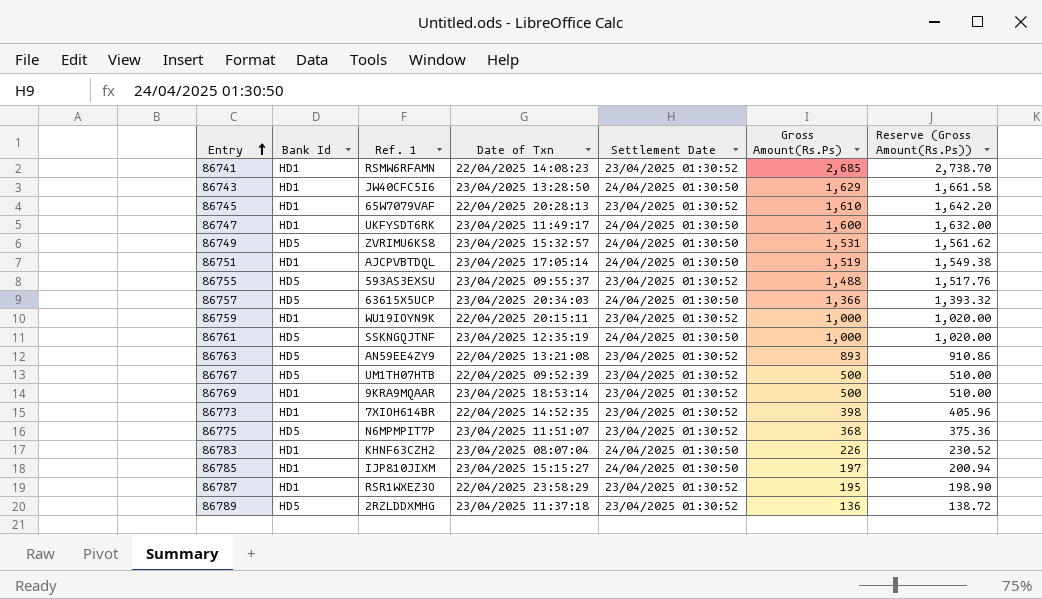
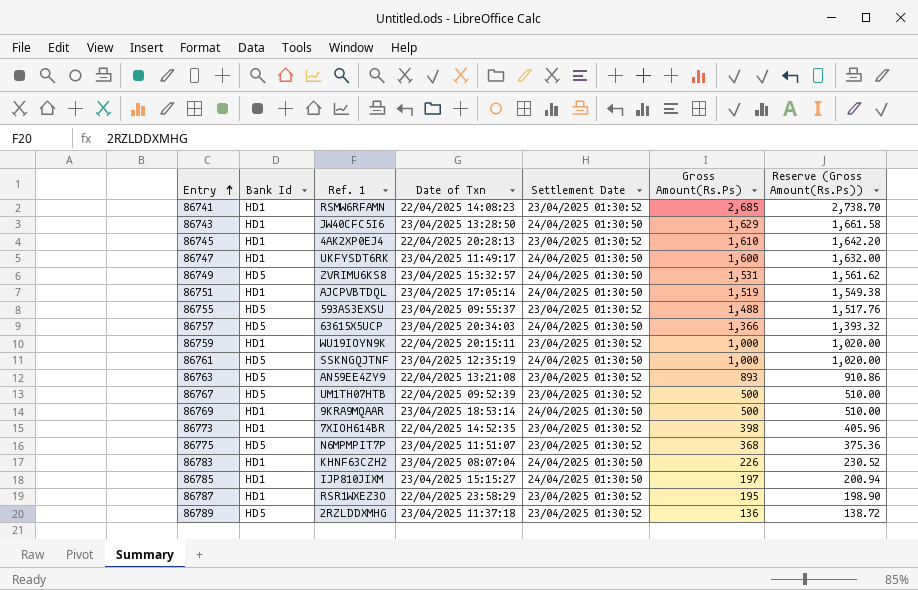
86745 | Ref. 1: 65W7079VAF -> 4AK2XP0EJ4
86769 | Settlement Date: 23/04/2025 01:30:52 -> 24/04/2025 01:30:50

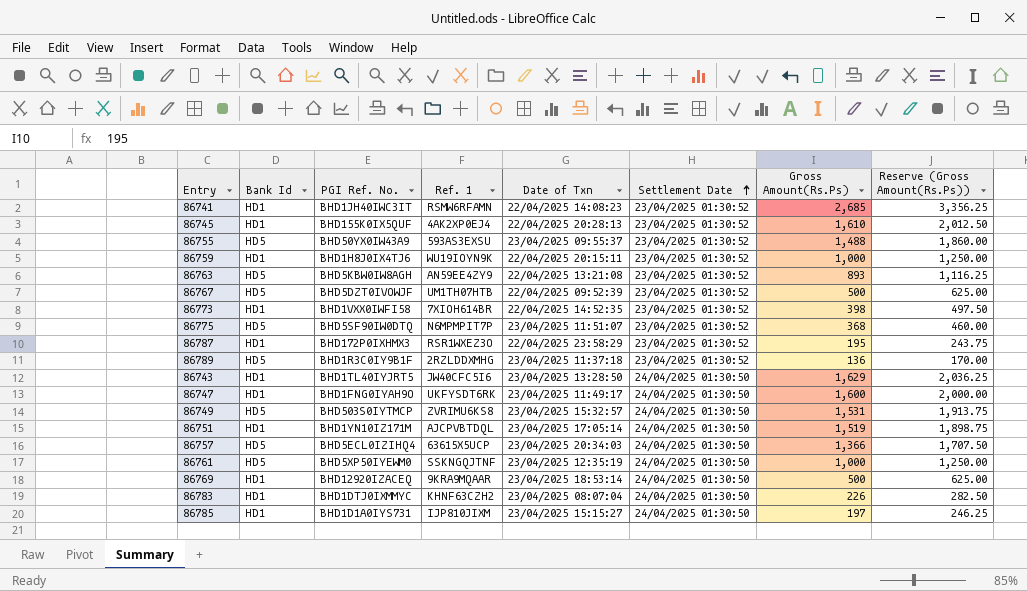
row order: Entry ascending -> Settlement Date ascending
column PGI Ref. No. | position: none -> 3
column Reserve (Gross Amount(Rs.Ps)) | formula: [Gross Amount(Rs.Ps)] * 1.02 -> [Gross Amount(Rs.Ps)] * 1.25

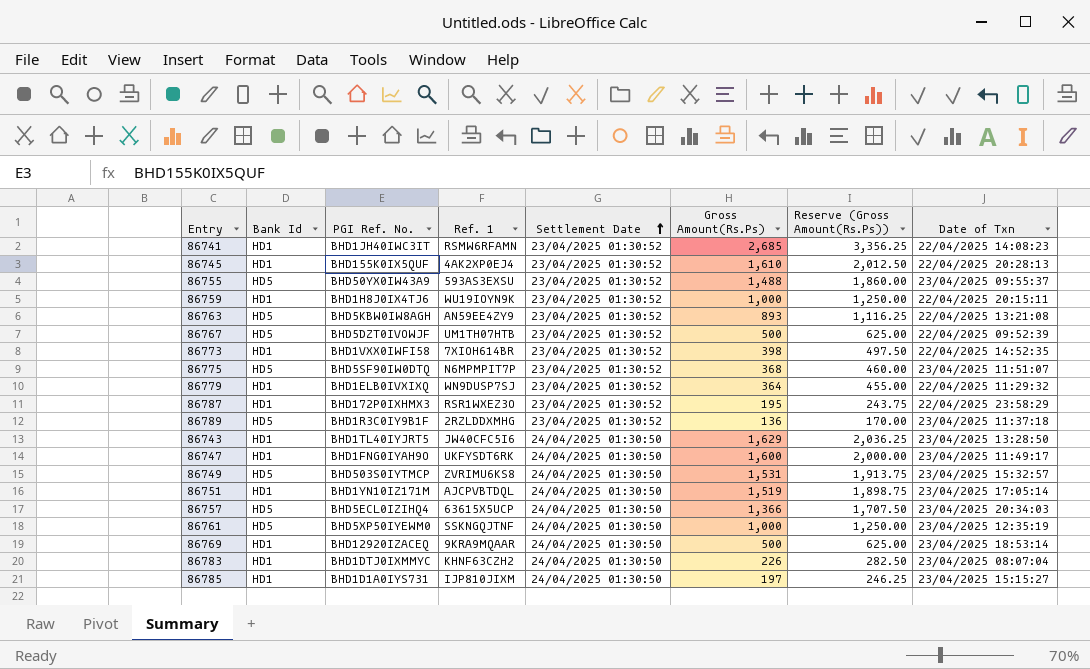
column Date of Txn | position: 5 -> 8
row 86779: none -> HD1 | BHD1ELB0IVXIXQ | WN9DUSP7SJ | 23/04/2025 01:30:52 | 364 | 455.00 | 22/04/2025 11:29:32

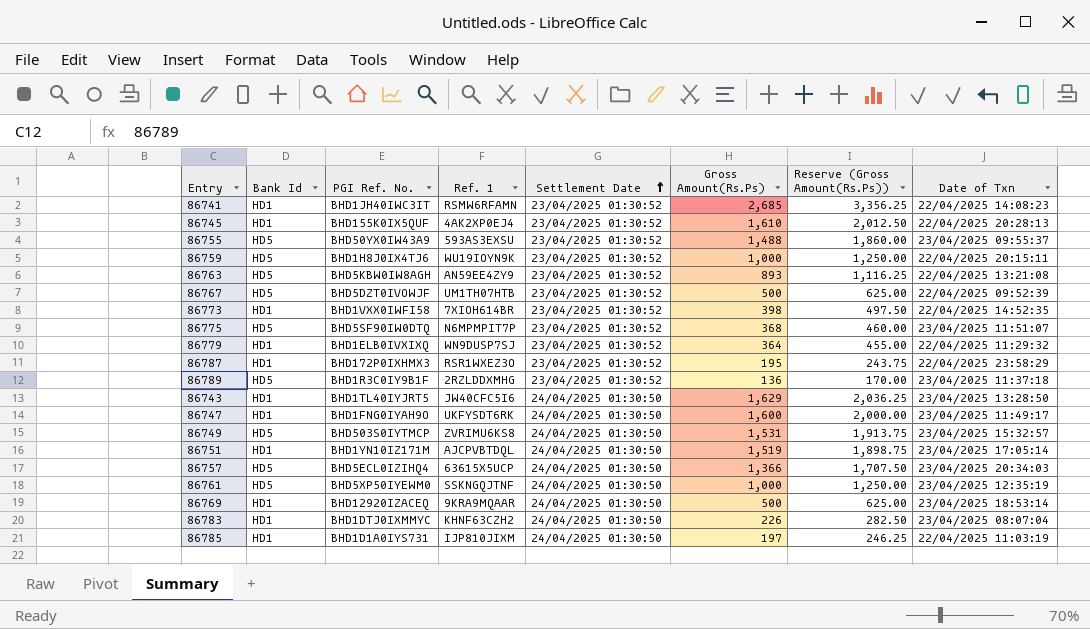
86759 | Bank Id: HD1 -> HD5
86785 | Date of Txn: 23/04/2025 15:15:27 -> 22/04/2025 11:03:19

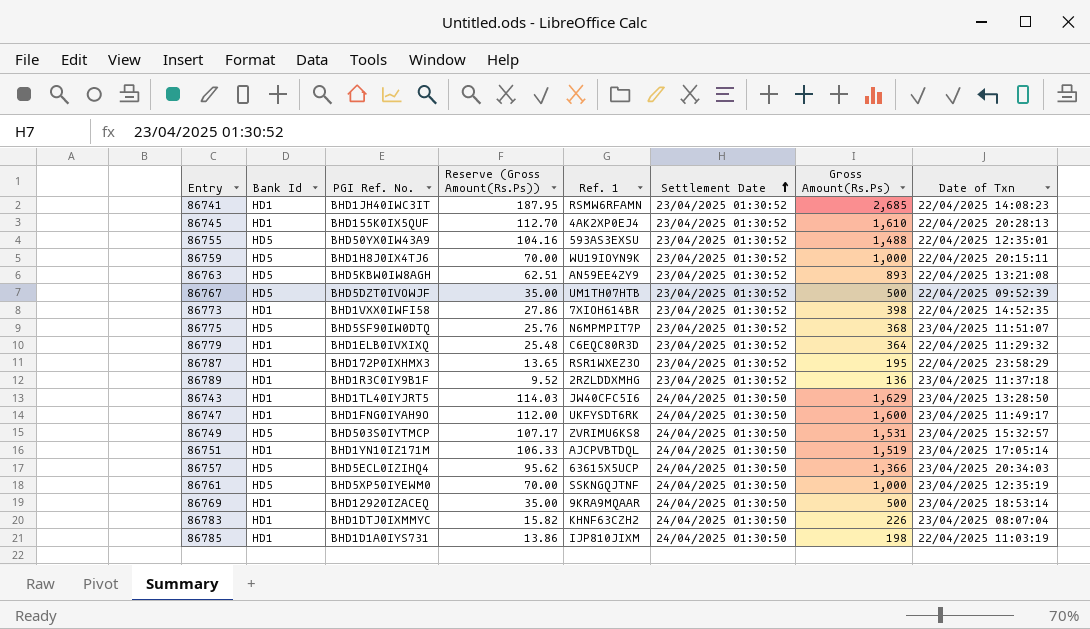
column Reserve (Gross Amount(Rs.Ps)) | formula: [Gross Amount(Rs.Ps)] * 1.25 -> [Gross Amount(Rs.Ps)] * 0.07
column Reserve (Gross Amount(Rs.Ps)) | position: 7 -> 4
86755 | Date of Txn: 23/04/2025 09:55:37 -> 22/04/2025 12:35:01
86779 | Ref. 1: WN9DUSP7SJ -> C6EQC80R3D
86789 | Bank Id: HD5 -> HD1
86785 | Gross Amount(Rs.Ps): 197 -> 198

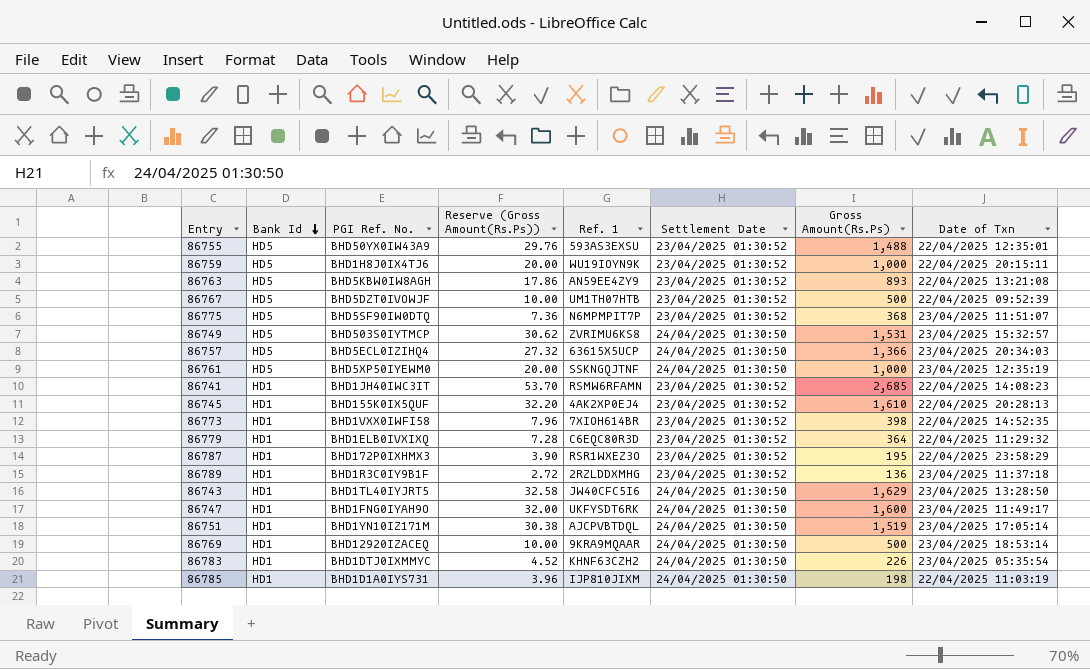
row order: Settlement Date ascending -> Bank Id descending
column Reserve (Gross Amount(Rs.Ps)) | formula: [Gross Amount(Rs.Ps)] * 0.07 -> [Gross Amount(Rs.Ps)] * 0.02
86783 | Date of Txn: 23/04/2025 08:07:04 -> 23/04/2025 05:35:54

